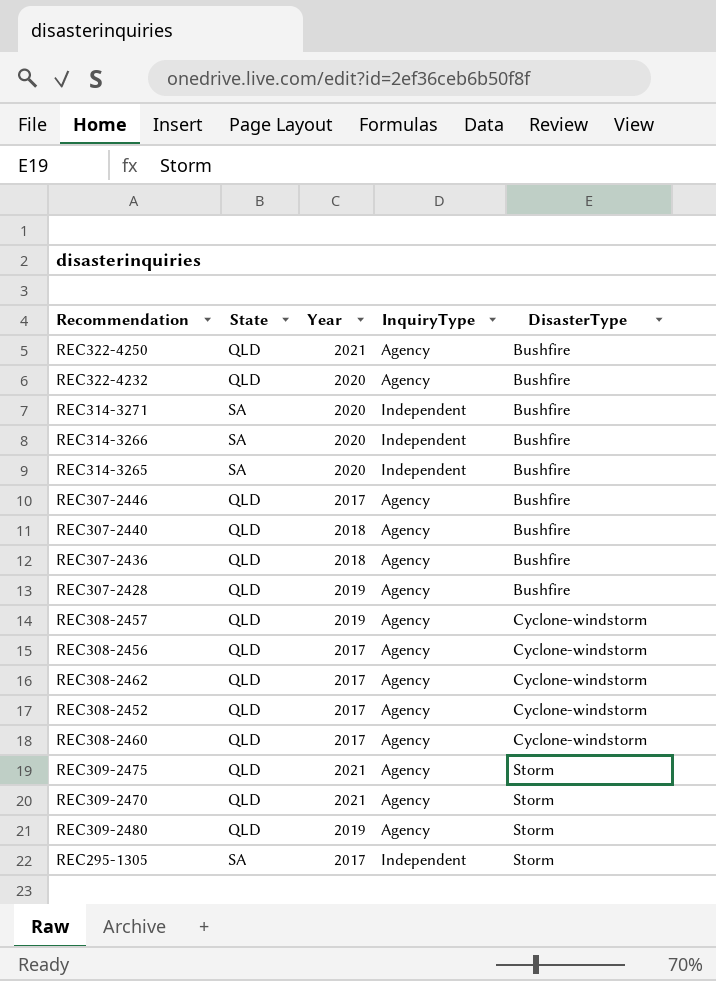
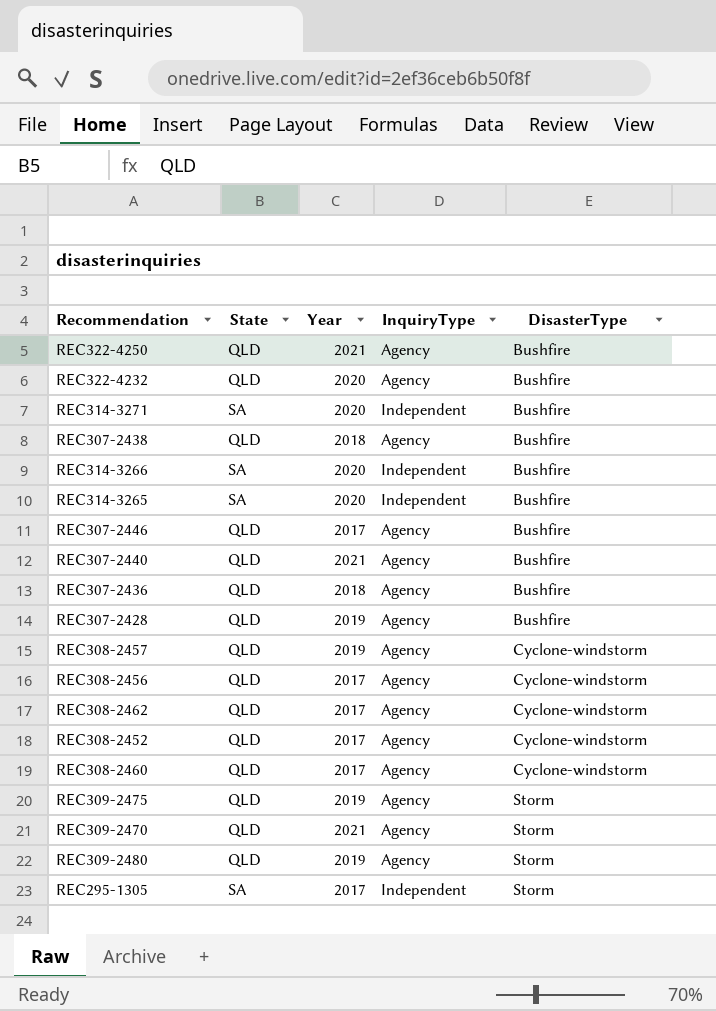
row REC307-2438: none -> QLD | 2018 | Agency | Bushfire
REC307-2440 | Year: 2018 -> 2021
REC309-2475 | Year: 2021 -> 2019

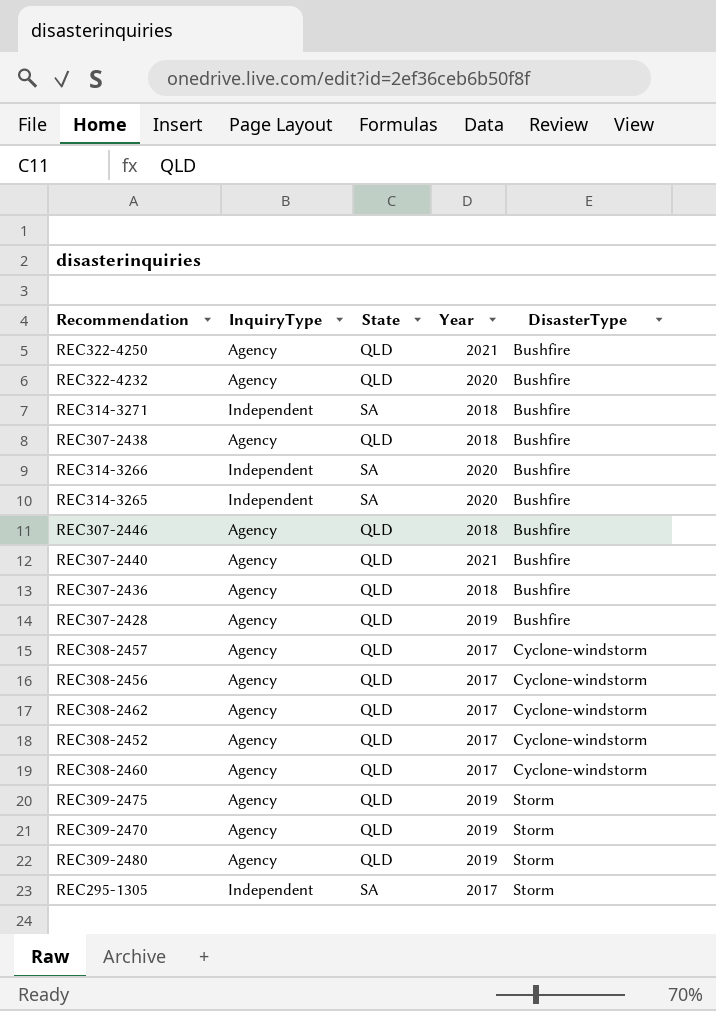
column InquiryType | position: 4 -> 2
REC314-3271 | Year: 2020 -> 2018
REC307-2446 | Year: 2017 -> 2018
REC308-2457 | Year: 2019 -> 2017
REC309-2470 | Year: 2021 -> 2019

